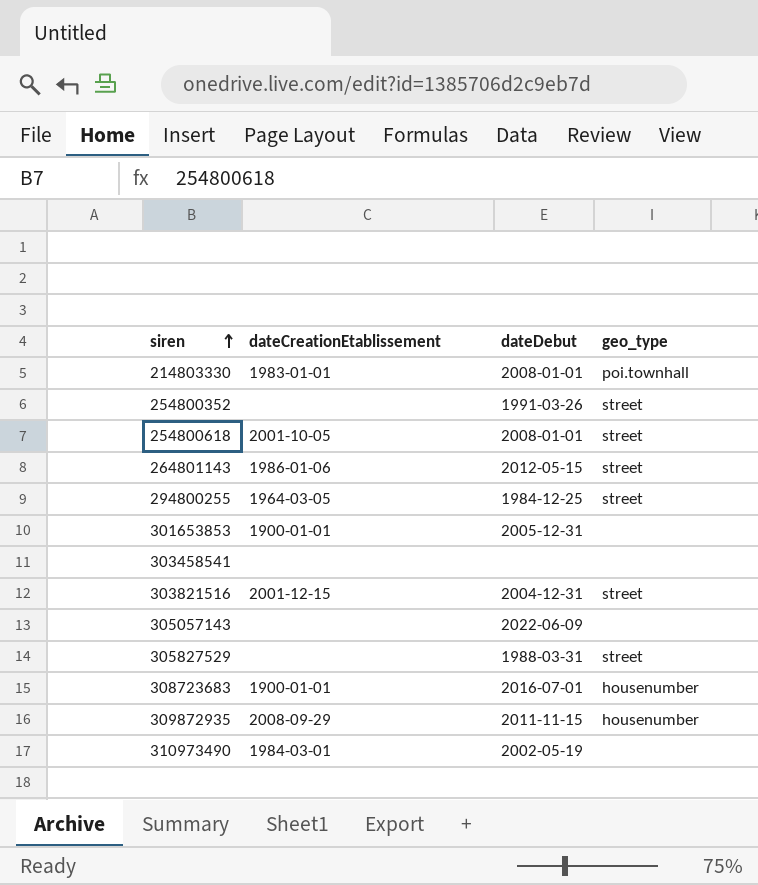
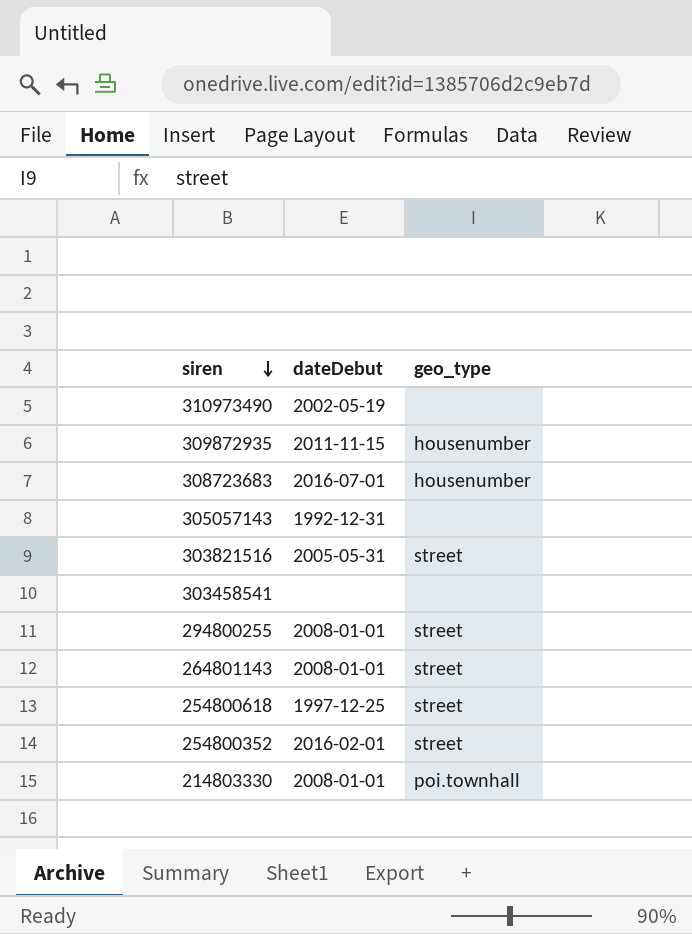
row order: siren ascending -> siren descending
column dateCreationEtablissement | position: 2 -> none
row 301653853: 1900-01-01 | 2005-12-31 | none -> none
row 305827529: none | 1988-03-31 | street -> none
305057143 | dateDebut: 2022-06-09 -> 1992-12-31
303821516 | dateDebut: 2004-12-31 -> 2005-05-31
294800255 | dateDebut: 1984-12-25 -> 2008-01-01
264801143 | dateDebut: 2012-05-15 -> 2008-01-01
254800618 | dateDebut: 2008-01-01 -> 1997-12-25
254800352 | dateDebut: 1991-03-26 -> 2016-02-01

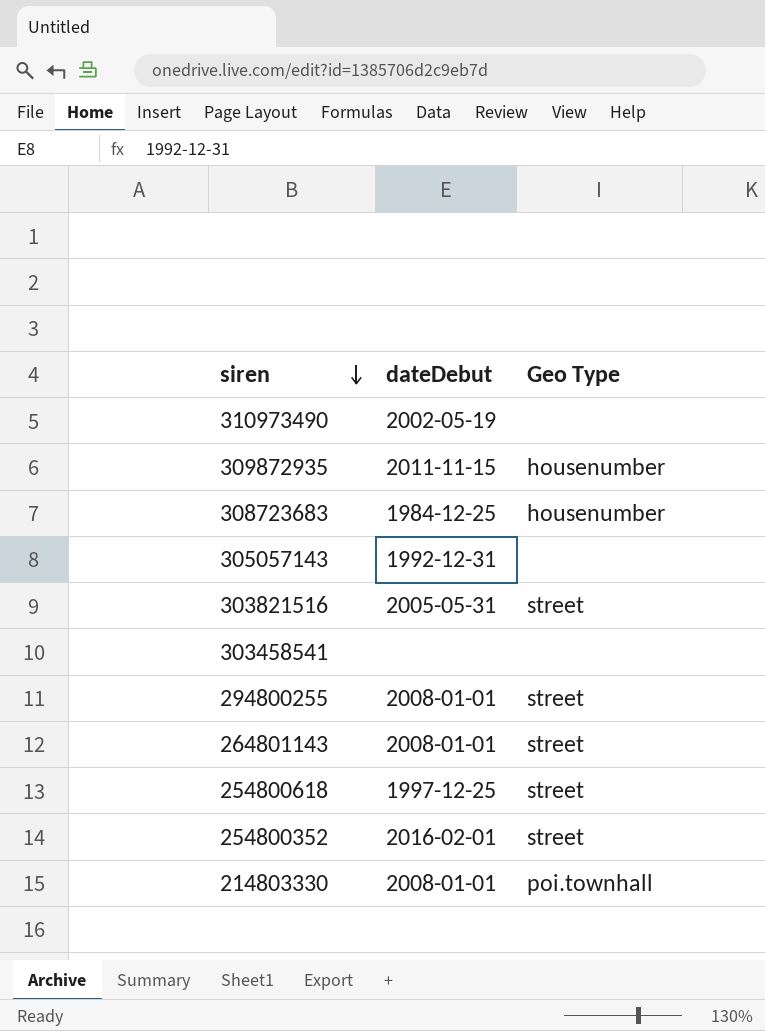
column name: geo_type -> Geo Type
308723683 | dateDebut: 2016-07-01 -> 1984-12-25

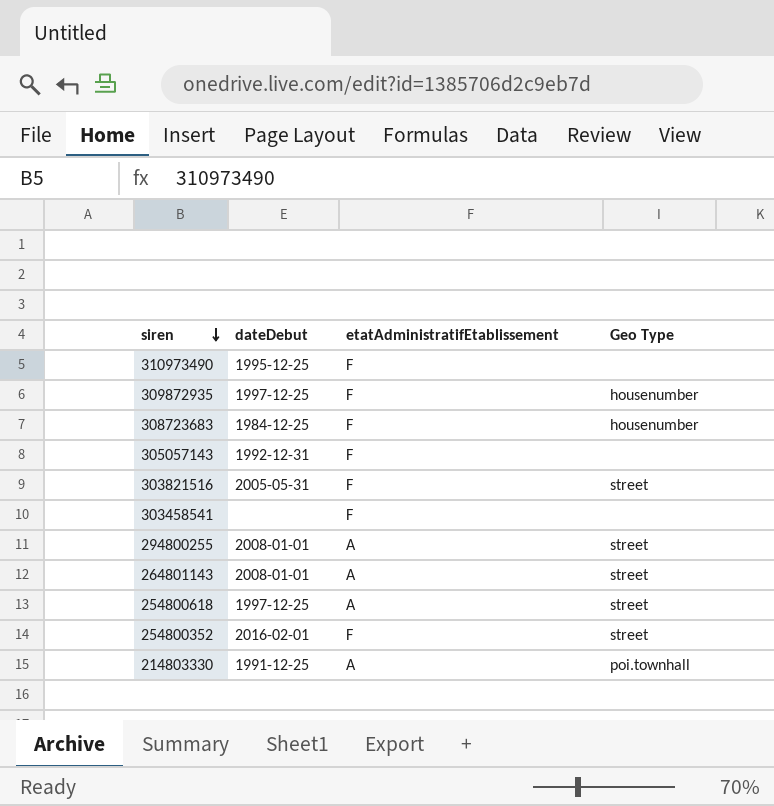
column etatAdministratifEtablissement | position: none -> 3
310973490 | dateDebut: 2002-05-19 -> 1995-12-25
309872935 | dateDebut: 2011-11-15 -> 1997-12-25
214803330 | dateDebut: 2008-01-01 -> 1991-12-25

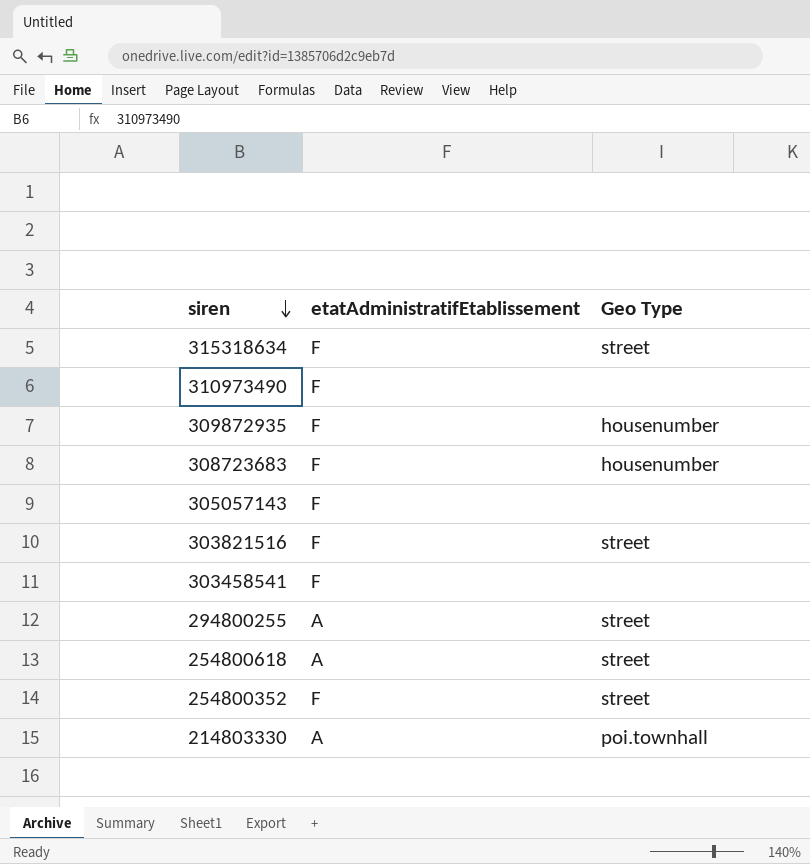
column dateDebut | position: 2 -> none
row 264801143: 2008-01-01 | A | street -> none
row 315318634: none -> F | street

